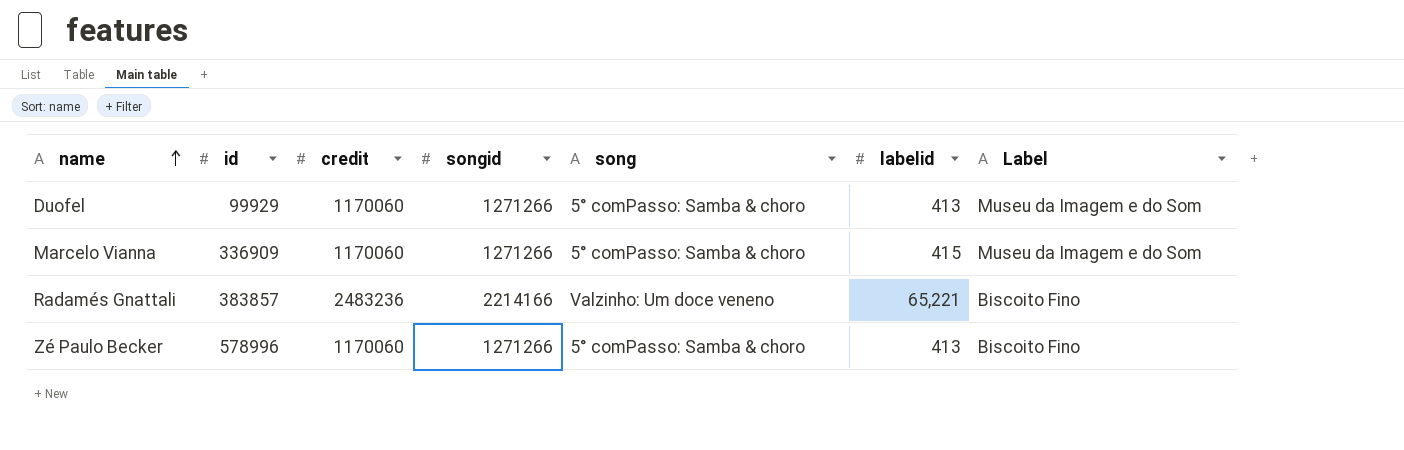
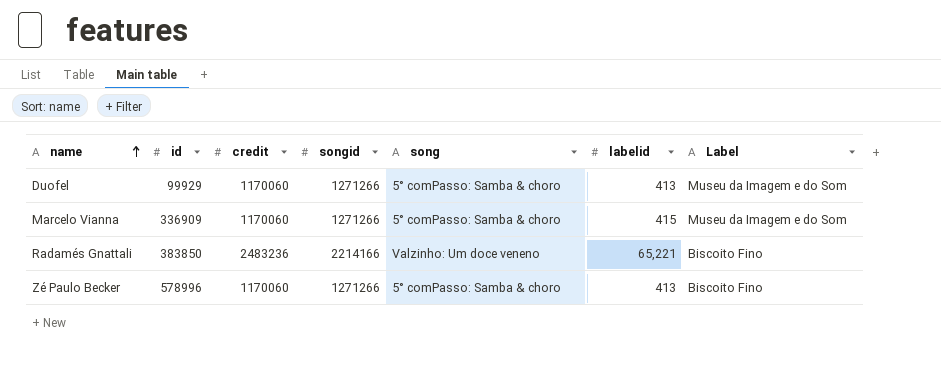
Radamés Gnattali | id: 383857 -> 383850

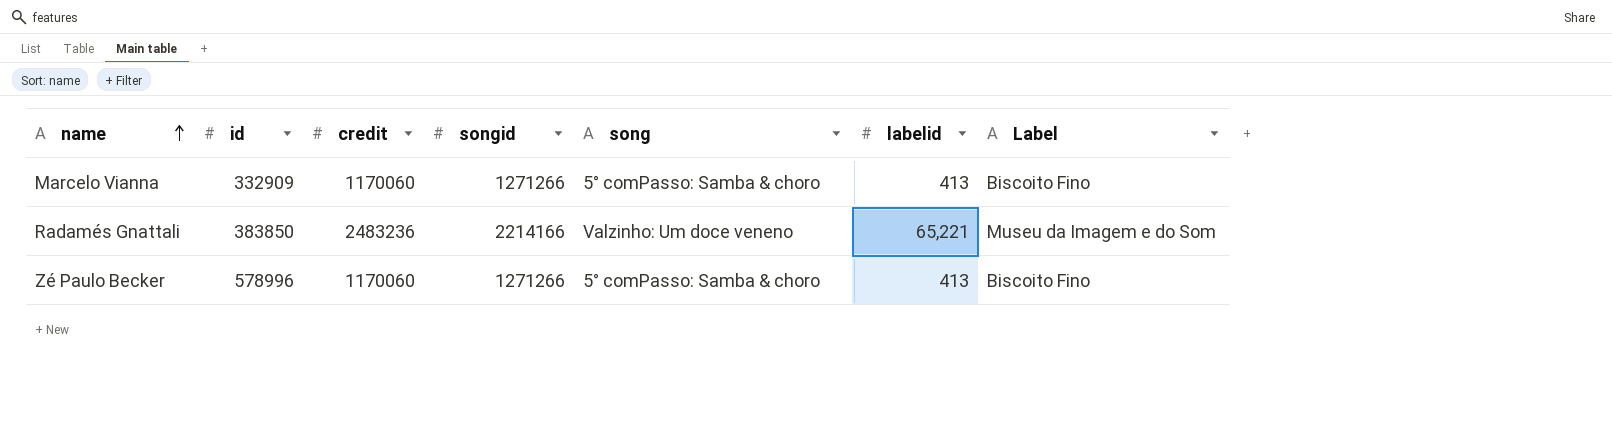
row Duofel: 99929 | 1170060 | 1271266 | 5° comPasso: Samba & choro | 413 | Museu da Imagem e do Som -> none
Marcelo Vianna | id: 336909 -> 332909
Marcelo Vianna | labelid: 415 -> 413
Marcelo Vianna | Label: Museu da Imagem e do Som -> Biscoito Fino
Radamés Gnattali | Label: Biscoito Fino -> Museu da Imagem e do Som

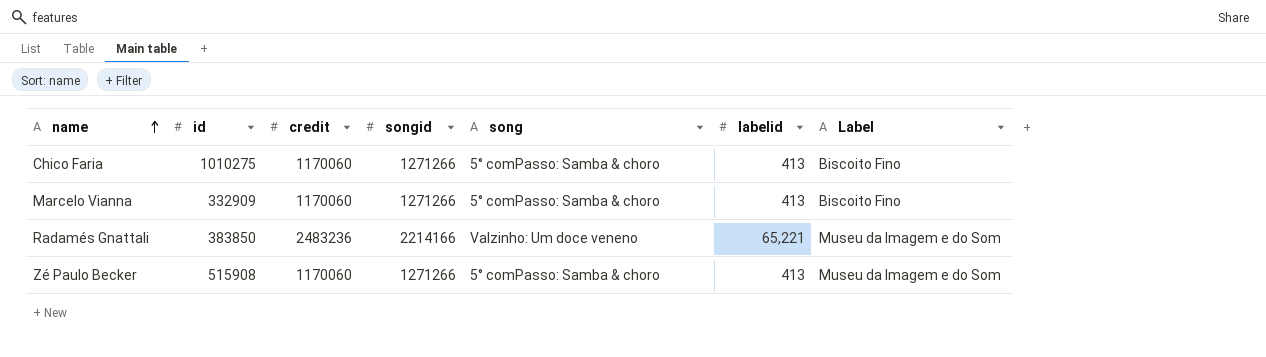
row Chico Faria: none -> 1010275 | 1170060 | 1271266 | 5° comPasso: Samba & choro | 413 | Biscoito Fino
Zé Paulo Becker | id: 578996 -> 515908
Zé Paulo Becker | Label: Biscoito Fino -> Museu da Imagem e do Som

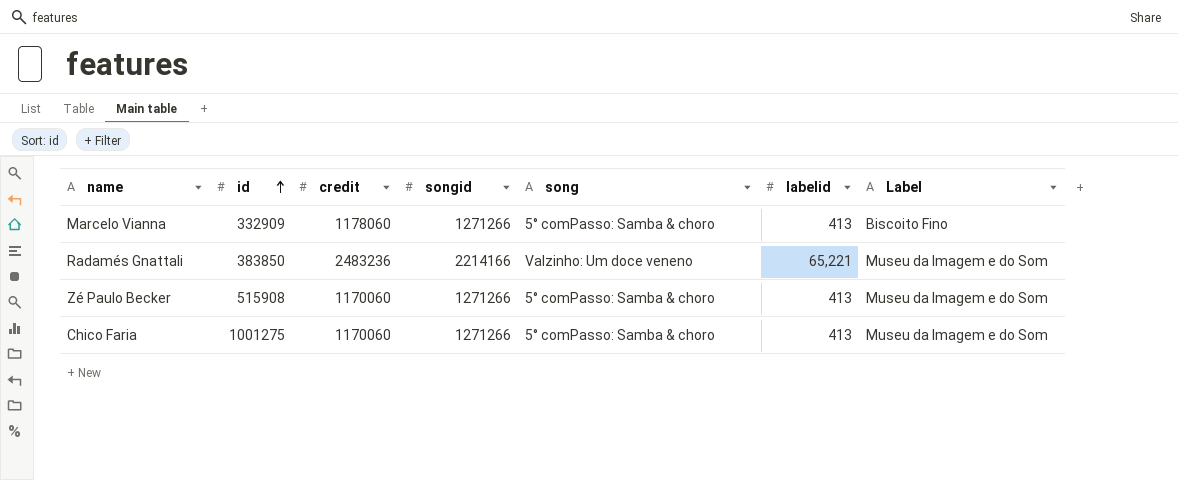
row order: name ascending -> id ascending
Marcelo Vianna | credit: 1170060 -> 1178060
Chico Faria | id: 1010275 -> 1001275
Chico Faria | Label: Biscoito Fino -> Museu da Imagem e do Som

